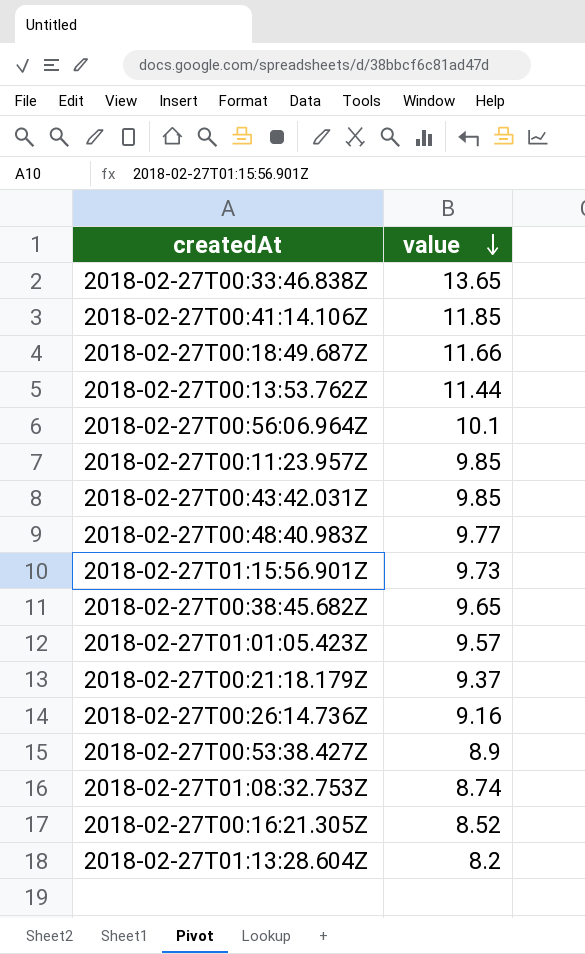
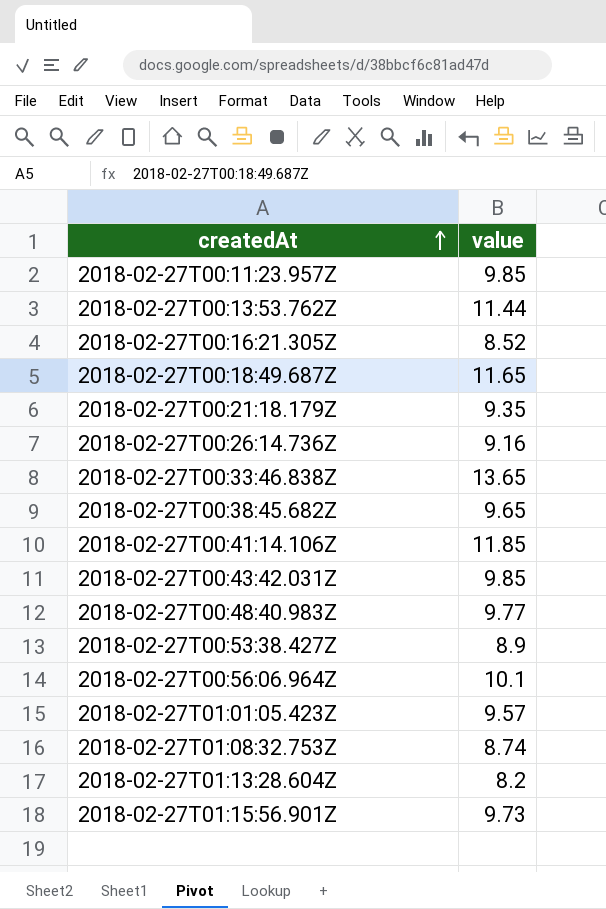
row order: value descending -> createdAt ascending
2018-02-27T00:18:49.687Z | value: 11.66 -> 11.65
2018-02-27T00:21:18.179Z | value: 9.37 -> 9.35

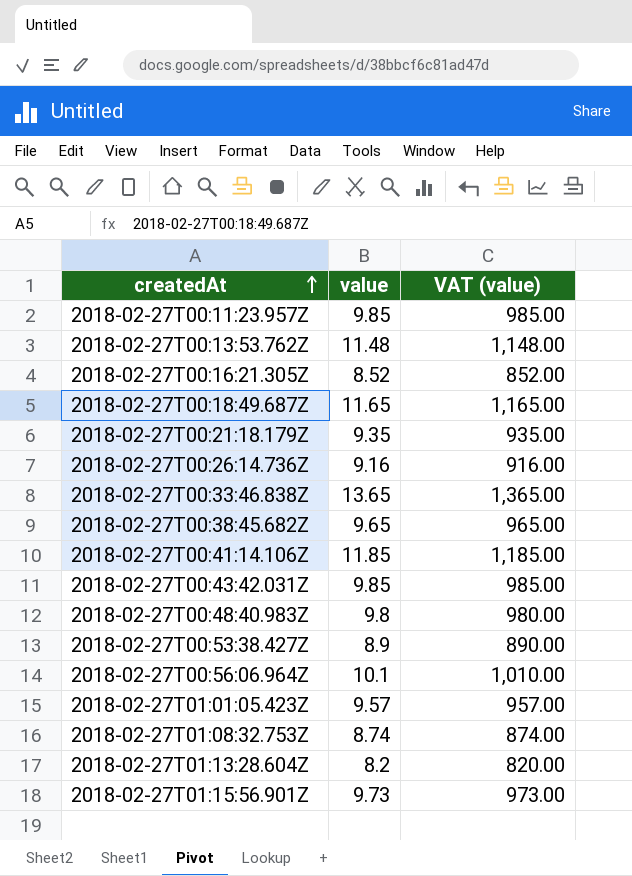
column VAT (value) | formula: none -> [value] * 100
2018-02-27T00:13:53.762Z | value: 11.44 -> 11.48
2018-02-27T00:48:40.983Z | value: 9.77 -> 9.8

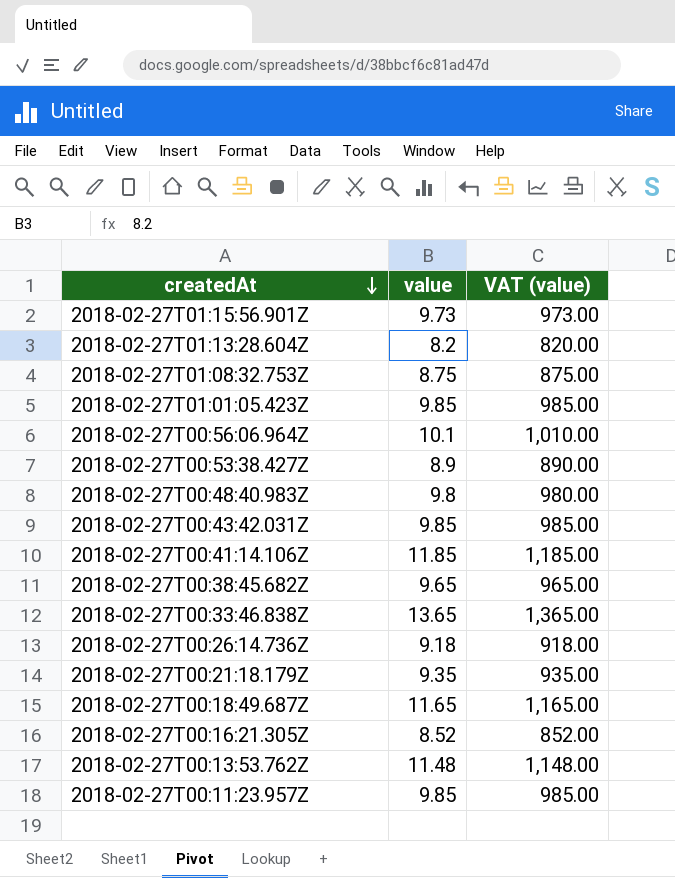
row order: createdAt ascending -> createdAt descending
2018-02-27T01:08:32.753Z | value: 8.74 -> 8.75
2018-02-27T01:08:32.753Z | VAT (value): 874.00 -> 875.00
2018-02-27T01:01:05.423Z | value: 9.57 -> 9.85
2018-02-27T01:01:05.423Z | VAT (value): 957.00 -> 985.00
2018-02-27T00:26:14.736Z | value: 9.16 -> 9.18
2018-02-27T00:26:14.736Z | VAT (value): 916.00 -> 918.00

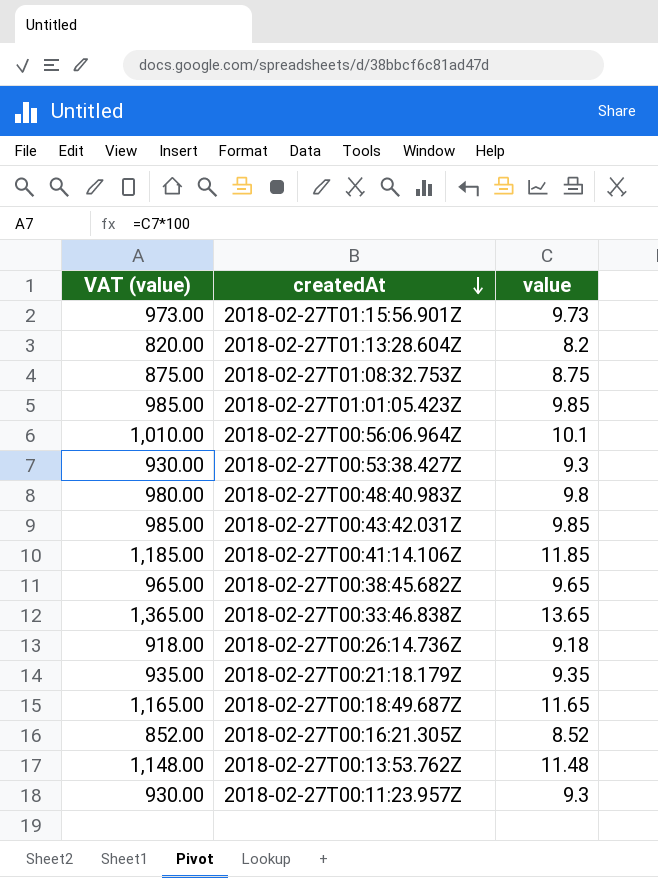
column VAT (value) | position: 3 -> 1
2018-02-27T00:53:38.427Z | VAT (value): 890.00 -> 930.00
2018-02-27T00:53:38.427Z | value: 8.9 -> 9.3
2018-02-27T00:11:23.957Z | VAT (value): 985.00 -> 930.00
2018-02-27T00:11:23.957Z | value: 9.85 -> 9.3

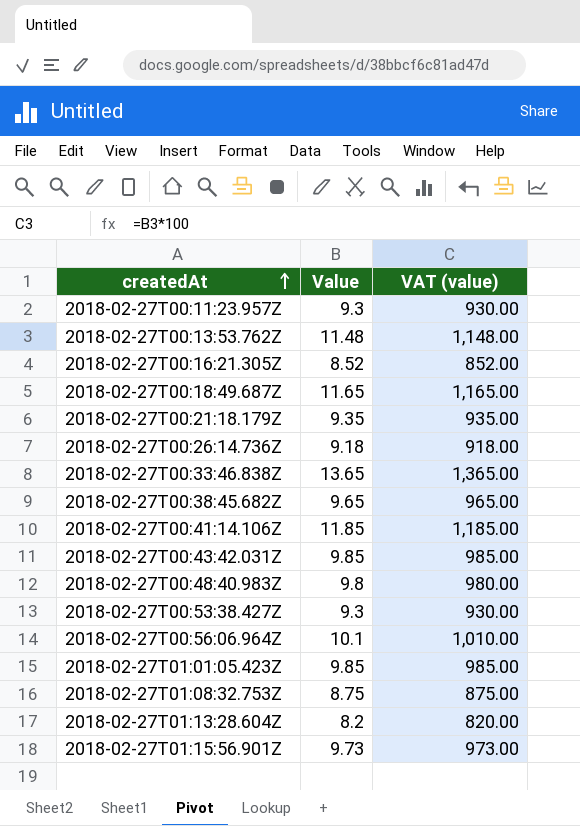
row order: createdAt descending -> createdAt ascending
column name: value -> Value
column VAT (value) | position: 1 -> 3

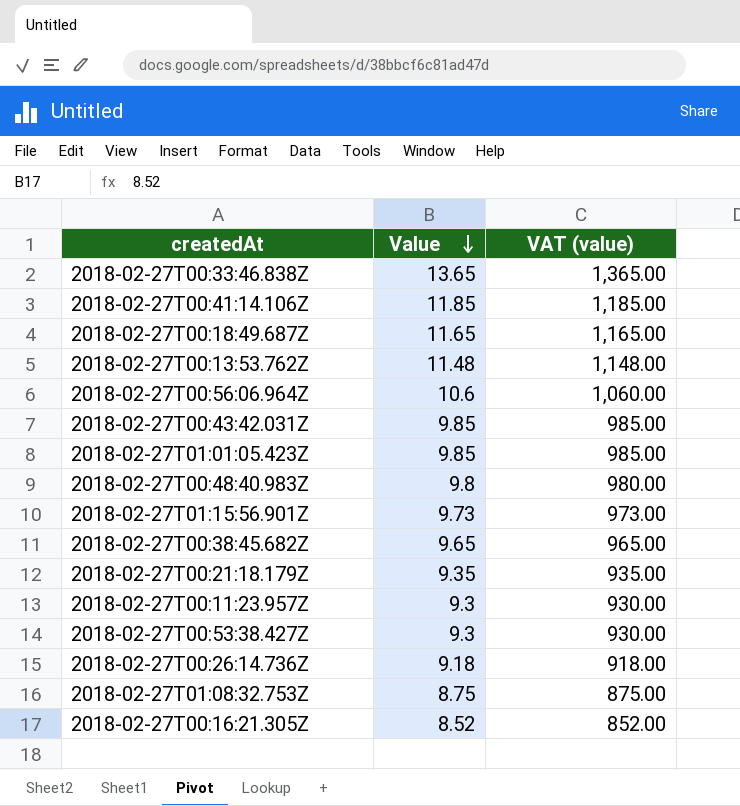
row order: createdAt ascending -> Value descending
row 2018-02-27T01:13:28.604Z: 8.2 | 820.00 -> none
2018-02-27T00:56:06.964Z | Value: 10.1 -> 10.6
2018-02-27T00:56:06.964Z | VAT (value): 1,010.00 -> 1,060.00

